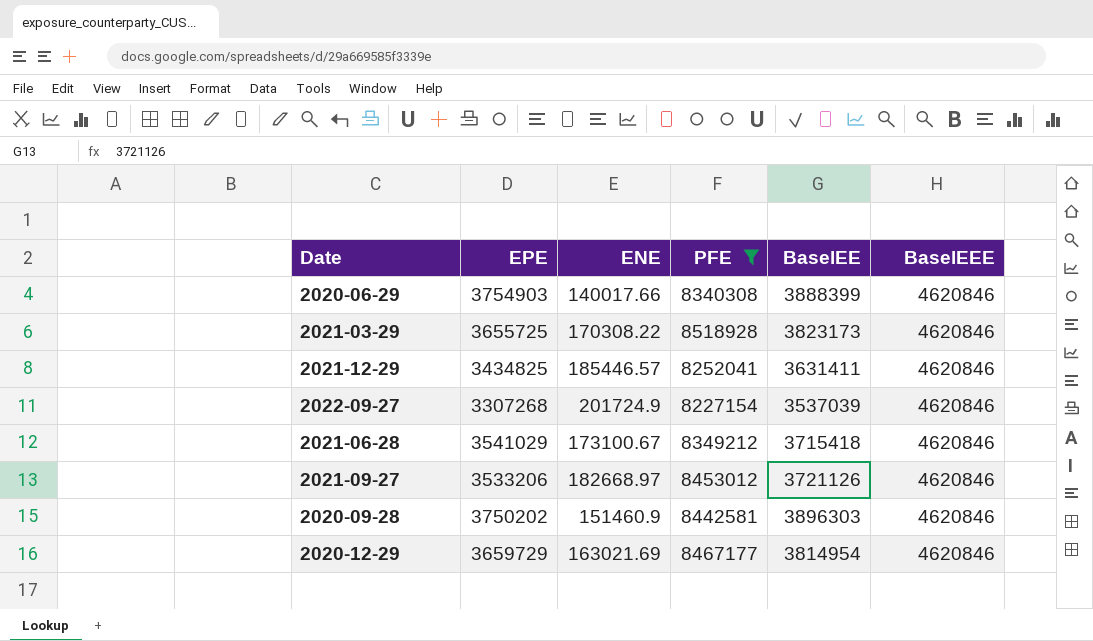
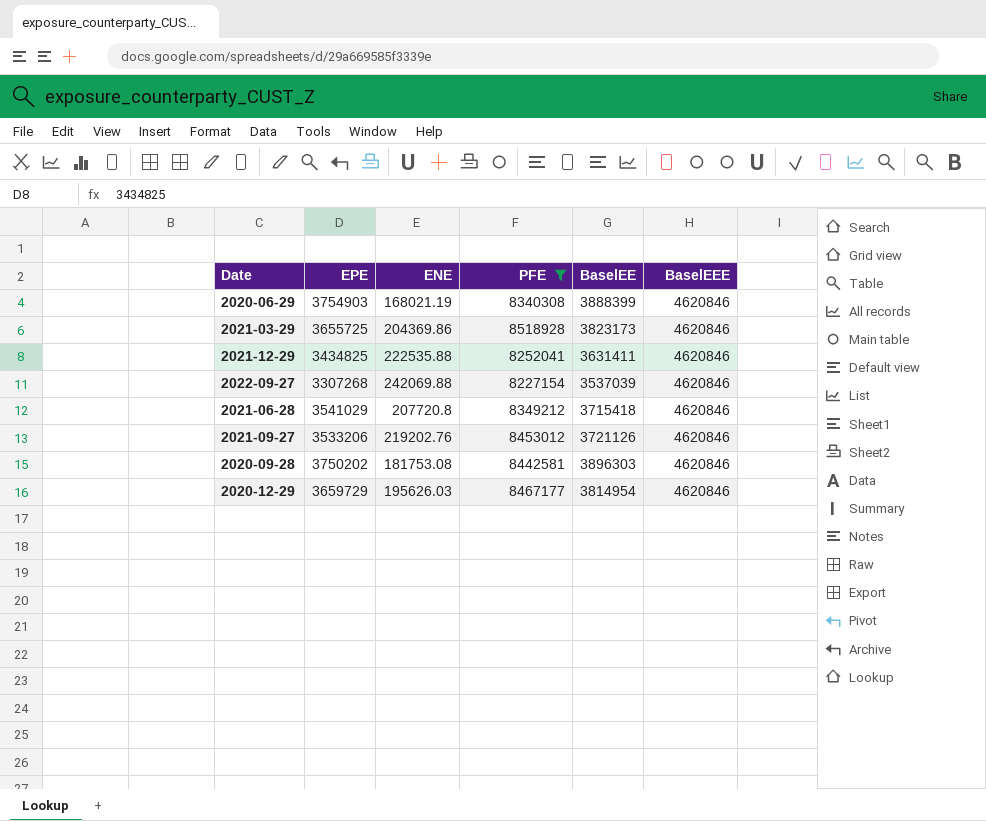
2020-06-29 | ENE: 140017.66 -> 168021.19
2021-03-29 | ENE: 170308.22 -> 204369.86
2021-12-29 | ENE: 185446.57 -> 222535.88
2022-09-27 | ENE: 201724.9 -> 242069.88
2021-06-28 | ENE: 173100.67 -> 207720.8
2021-09-27 | ENE: 182668.97 -> 219202.76
2020-09-28 | ENE: 151460.9 -> 181753.08
2020-12-29 | ENE: 163021.69 -> 195626.03

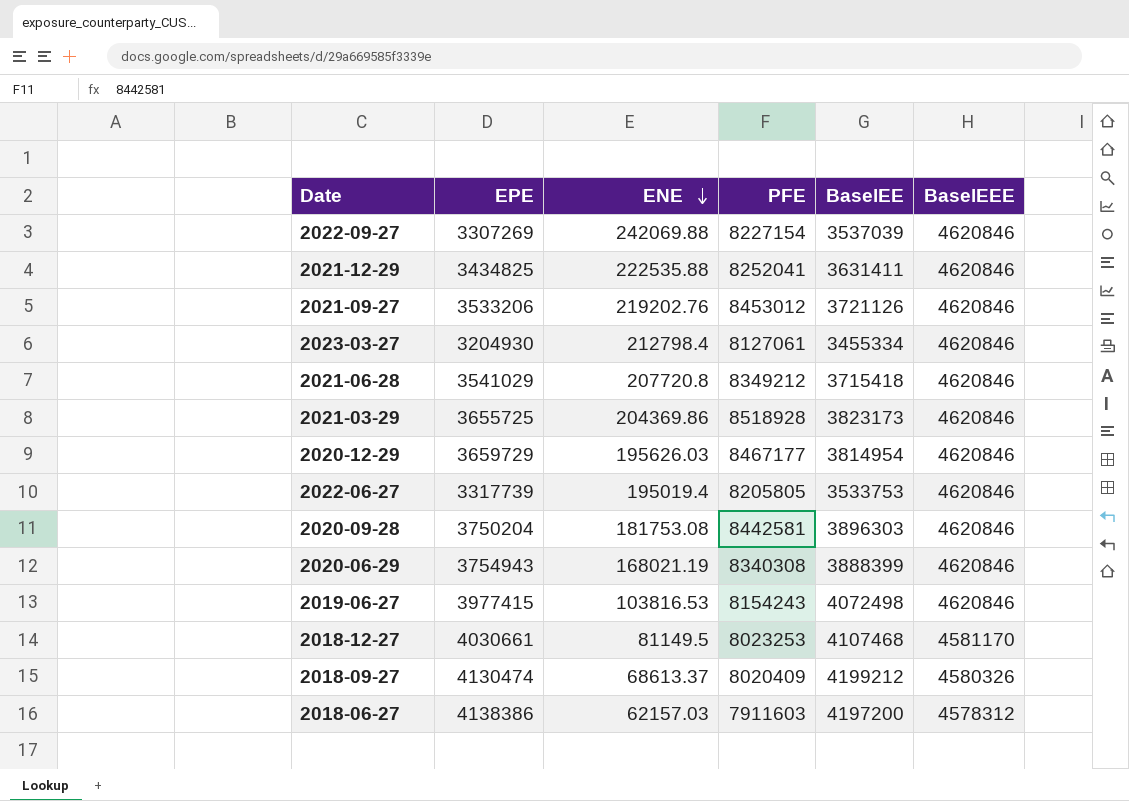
filter: PFE >= 8227154 -> none
row order: none -> ENE descending
2022-09-27 | EPE: 3307268 -> 3307269
2020-09-28 | EPE: 3750202 -> 3750204
2020-06-29 | EPE: 3754903 -> 3754943

